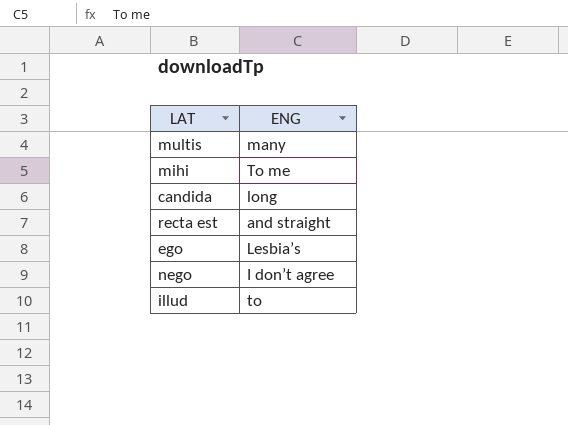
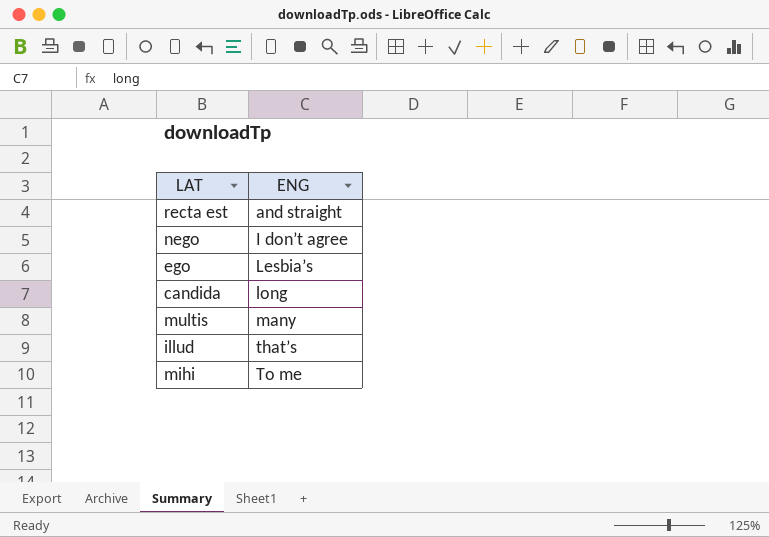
row order: none -> ENG ascending
illud | ENG: to -> that’s

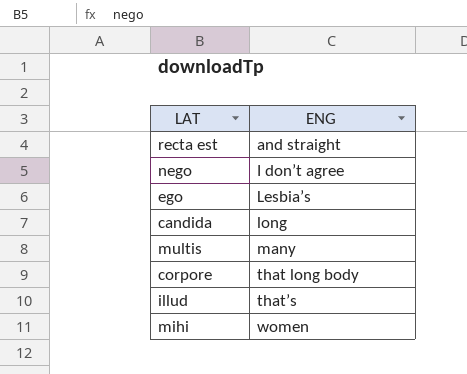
row corpore: none -> that long body
mihi | ENG: To me -> women

